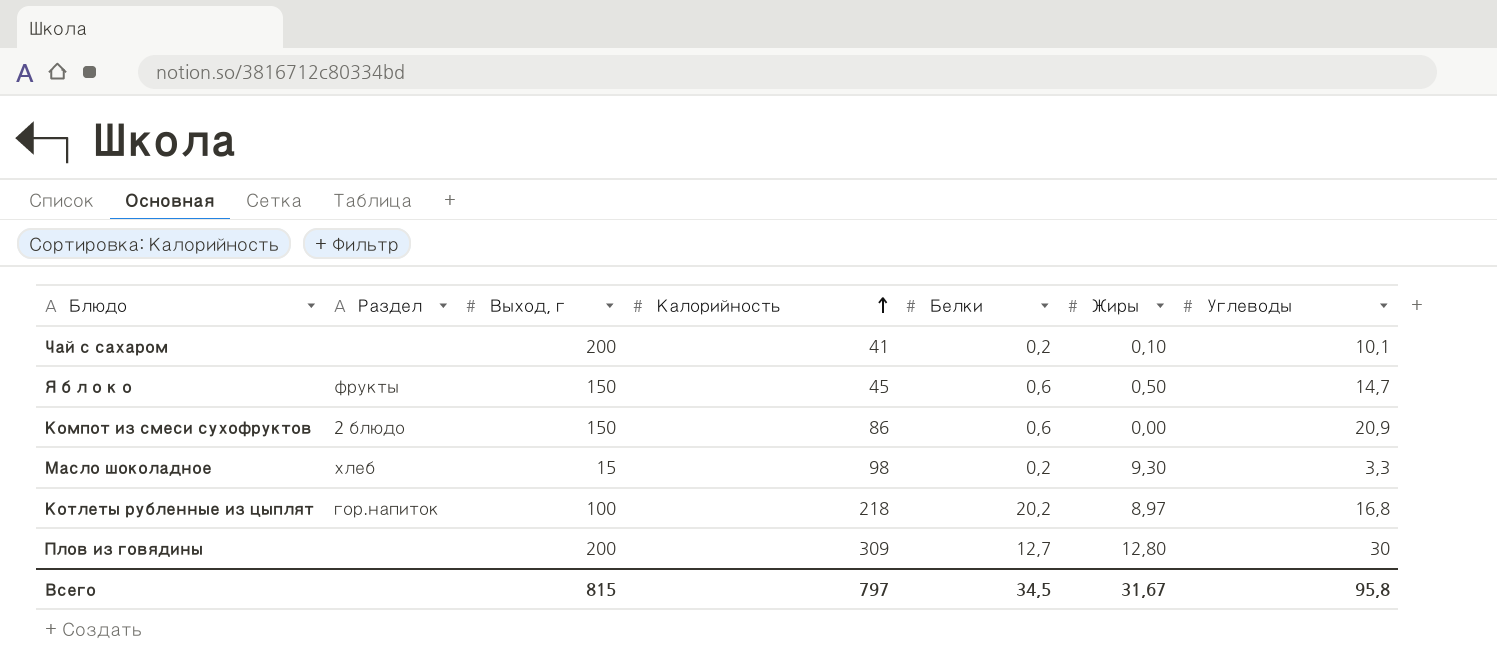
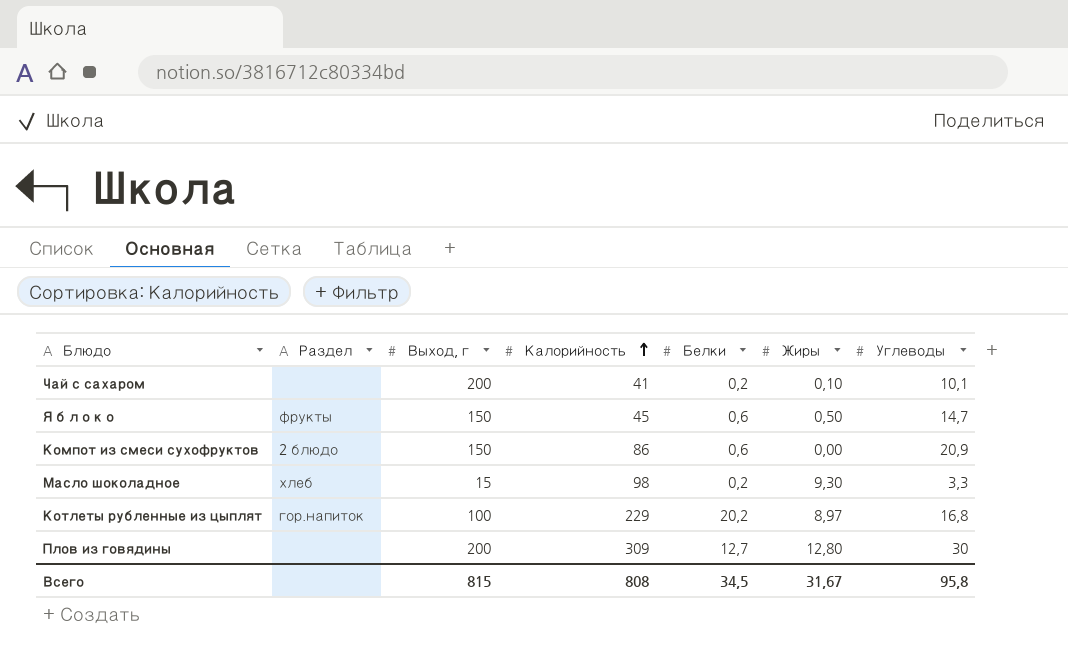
Котлеты рубленные из цыплят | Калорийность: 218 -> 229
Всего | Калорийность: 797 -> 808

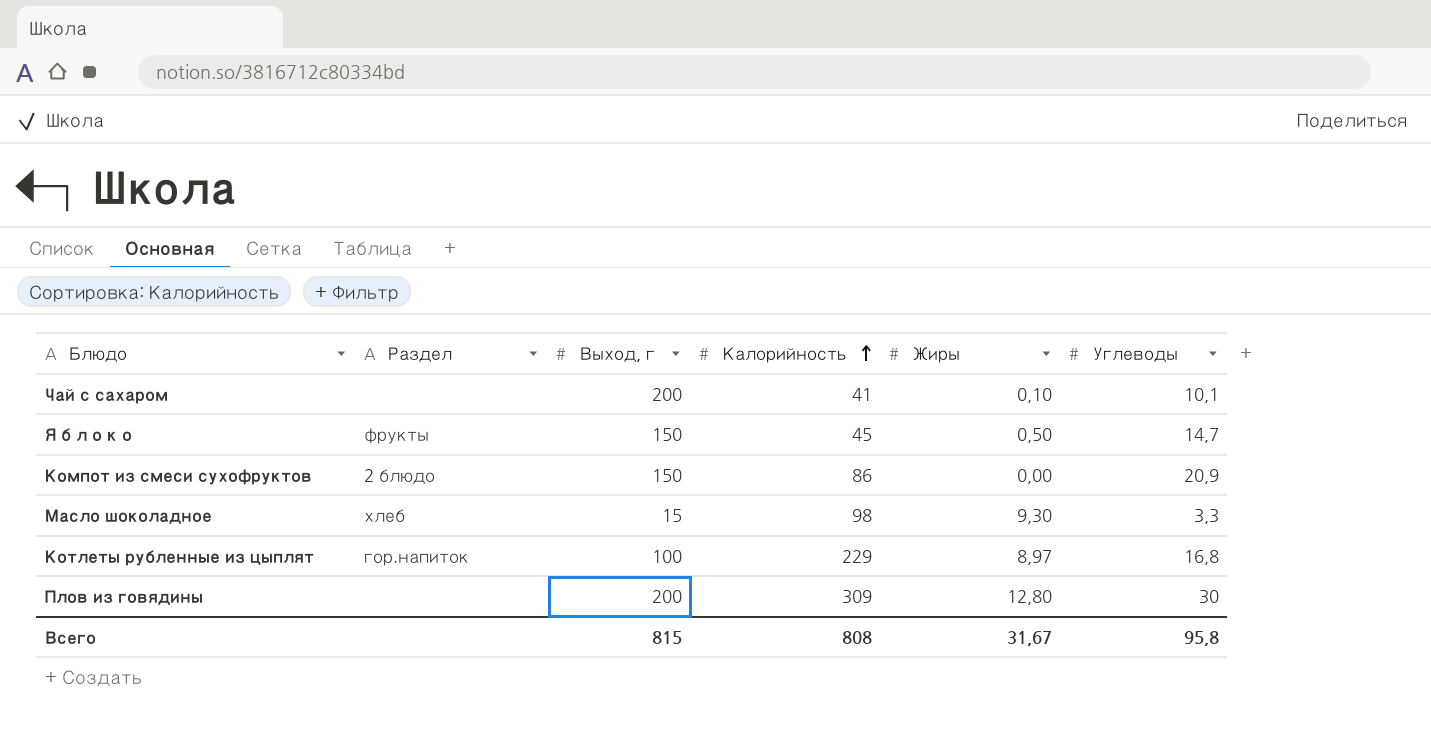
column Белки | position: 5 -> none

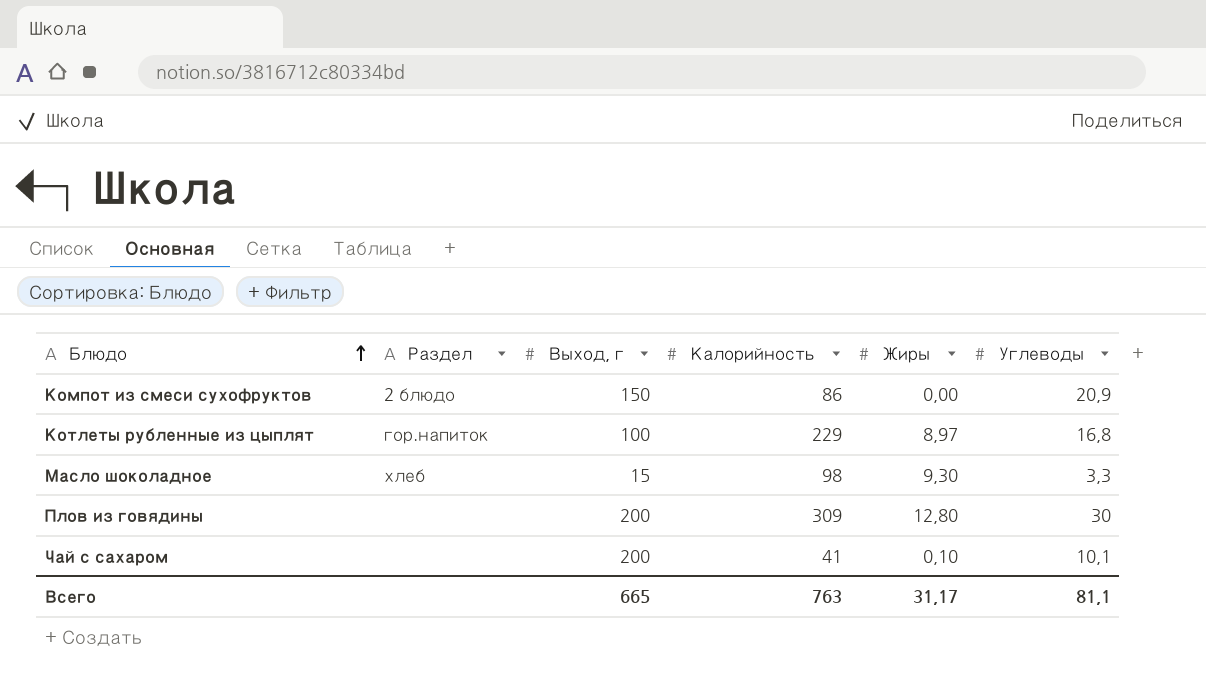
row order: Калорийность ascending -> Блюдо ascending
row Я б л о к о: фрукты | 150 | 45 | 0,50 | 14,7 -> none
Всего | Выход, г: 815 -> 665
Всего | Калорийность: 808 -> 763
Всего | Жиры: 31,67 -> 31,17
Всего | Углеводы: 95,8 -> 81,1

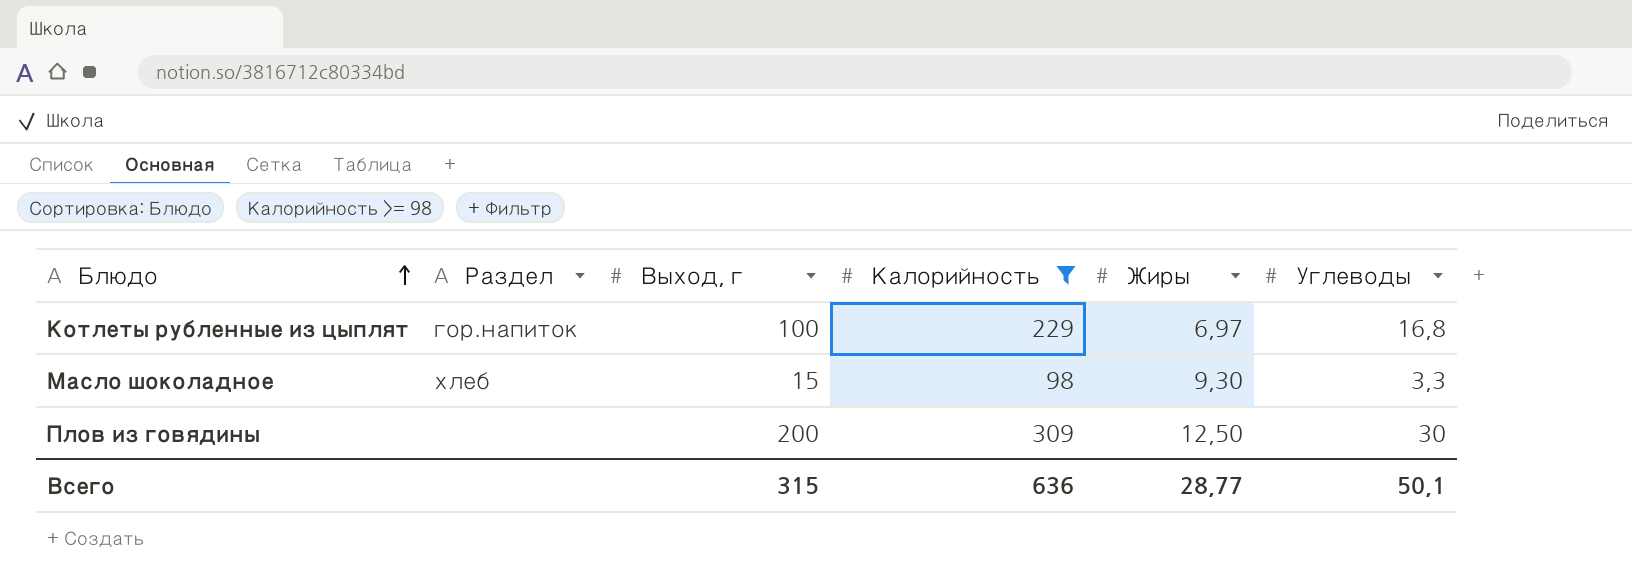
filter: none -> Калорийность >= 98
Котлеты рубленные из цыплят | Жиры: 8,97 -> 6,97
Плов из говядины | Жиры: 12,80 -> 12,50
Всего | Выход, г: 665 -> 315
Всего | Калорийность: 763 -> 636
Всего | Жиры: 31,17 -> 28,77
Всего | Углеводы: 81,1 -> 50,1

